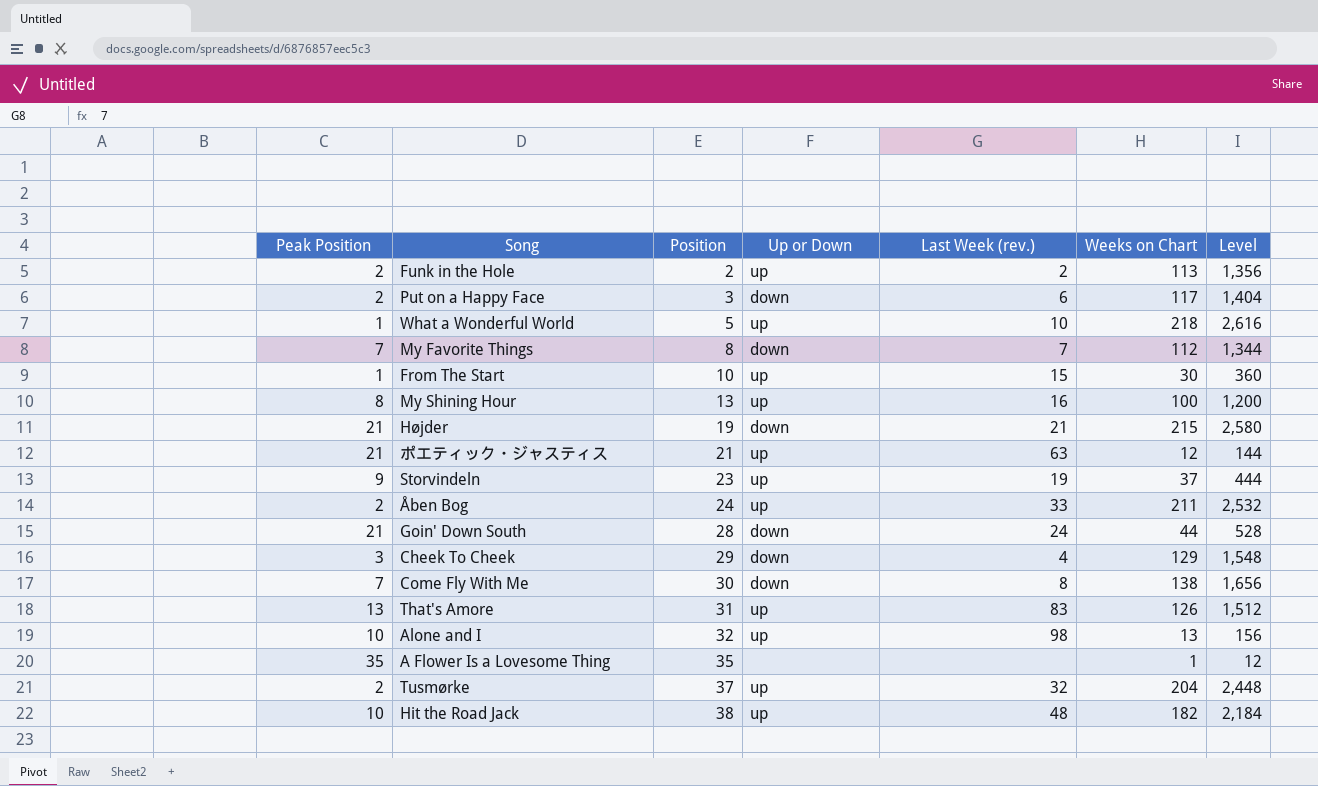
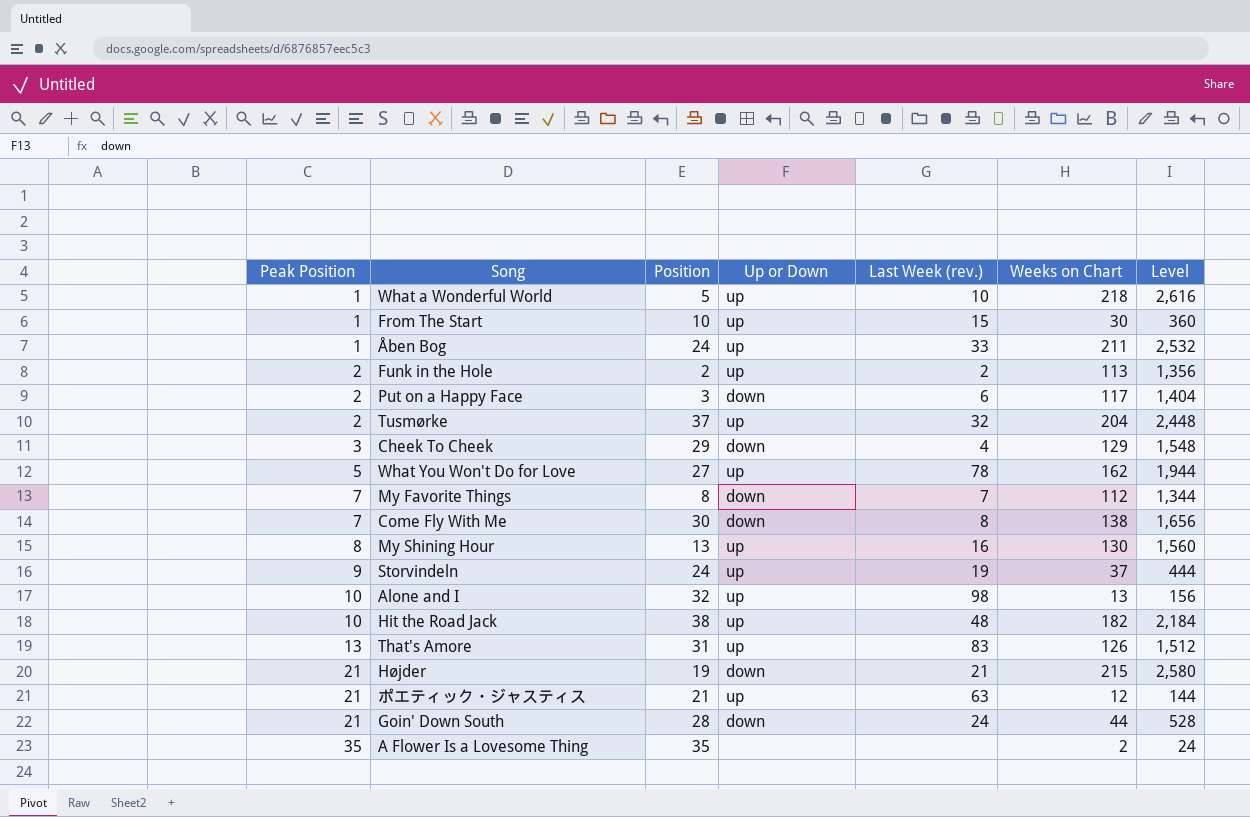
row order: Position ascending -> Peak Position ascending
Åben Bog | Peak Position: 2 -> 1
row What You Won't Do for Love: none -> 5 | 27 | up | 78 | 162 | 1,944
My Shining Hour | Weeks on Chart: 100 -> 130
My Shining Hour | Level: 1,200 -> 1,560
Storvindeln | Position: 23 -> 24
A Flower Is a Lovesome Thing | Weeks on Chart: 1 -> 2
A Flower Is a Lovesome Thing | Level: 12 -> 24

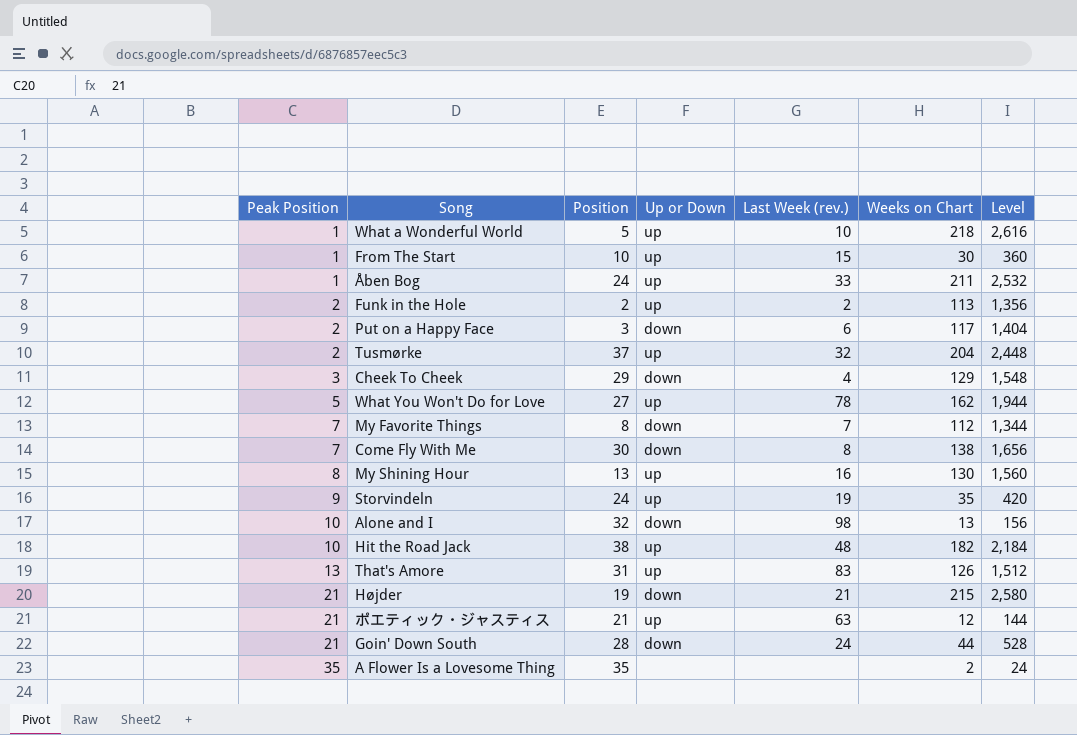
Storvindeln | Weeks on Chart: 37 -> 35
Storvindeln | Level: 444 -> 420
Alone and I | Up or Down: up -> down

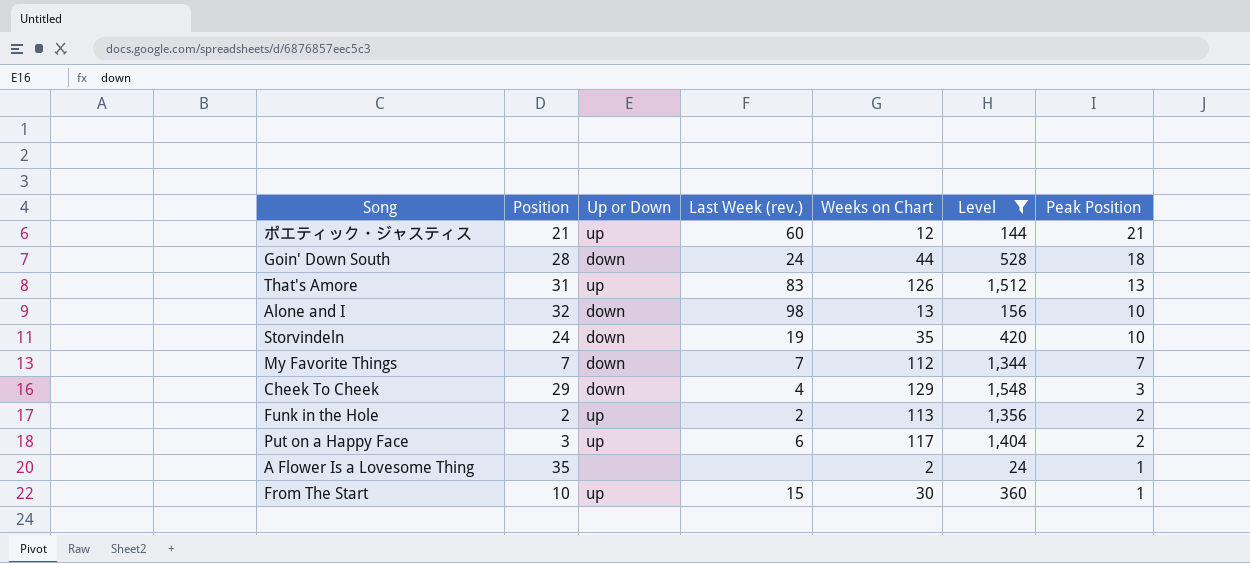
filter: none -> Level <= 1,548
row order: Peak Position ascending -> Peak Position descending
column Peak Position | position: 1 -> 7
ポエティック・ジャスティス | Last Week (rev.): 63 -> 60
Goin' Down South | Peak Position: 21 -> 18
Storvindeln | Up or Down: up -> down
Storvindeln | Peak Position: 9 -> 10
My Favorite Things | Position: 8 -> 7
Put on a Happy Face | Up or Down: down -> up
A Flower Is a Lovesome Thing | Peak Position: 35 -> 1

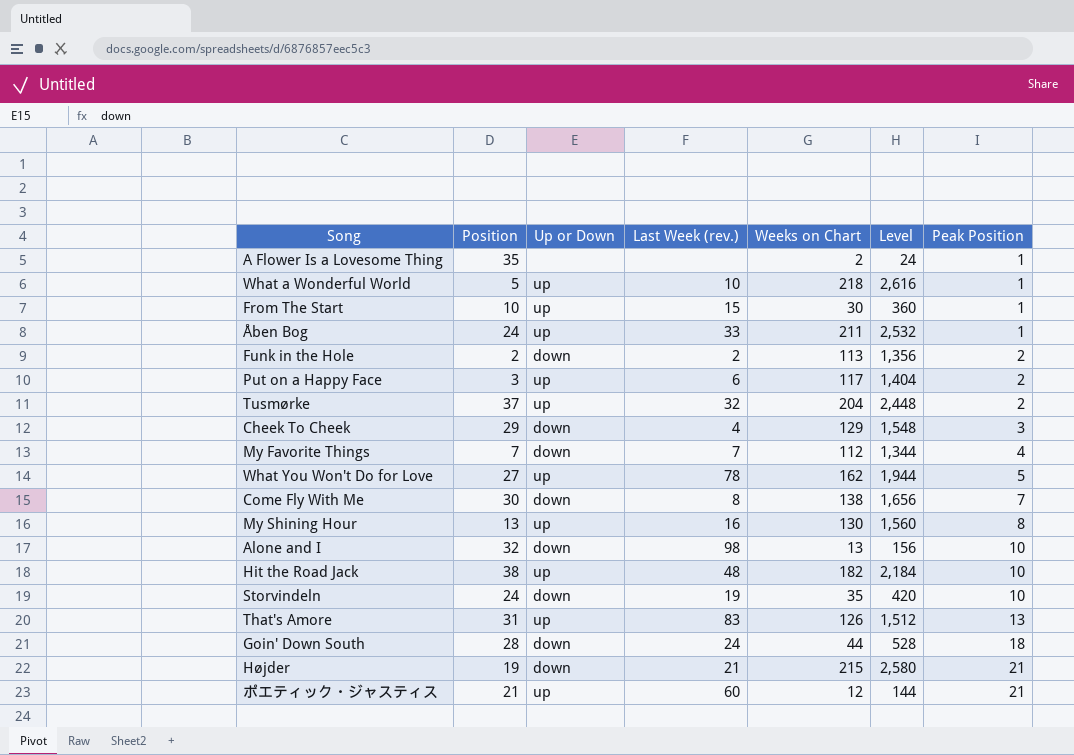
filter: Level <= 1,548 -> none
row order: Peak Position descending -> Peak Position ascending
Funk in the Hole | Up or Down: up -> down
My Favorite Things | Peak Position: 7 -> 4

